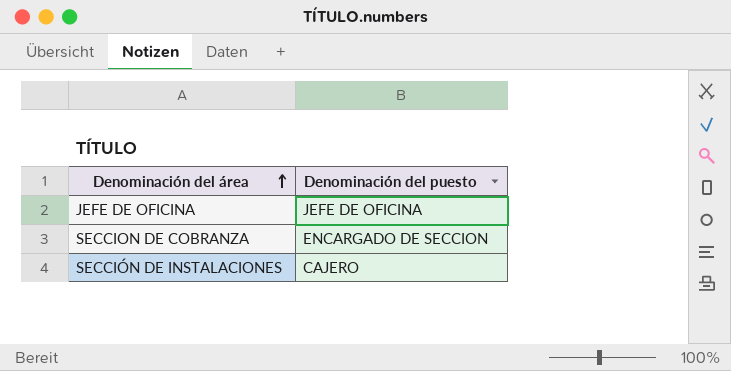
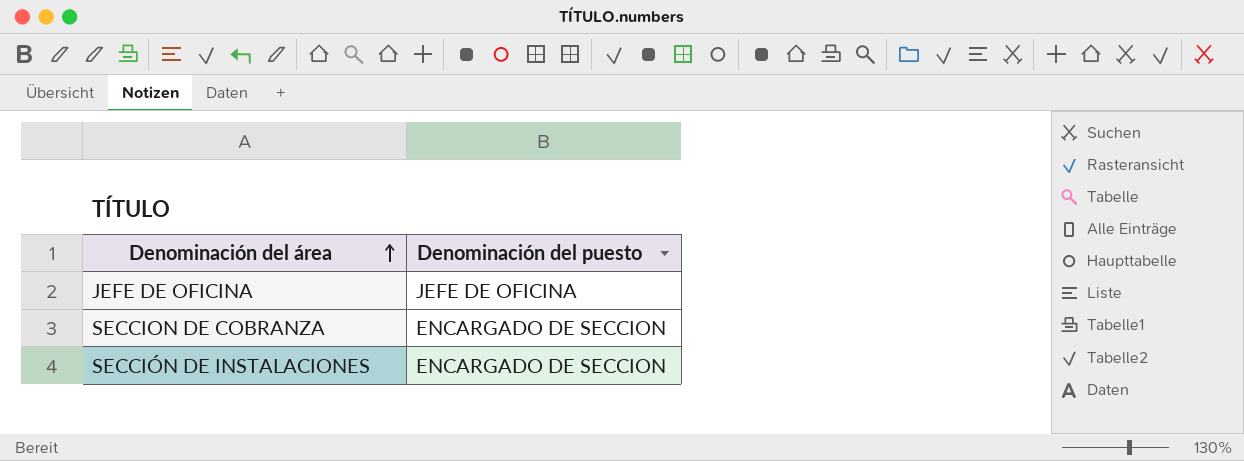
SECCIÓN DE INSTALACIONES | Denominación del puesto: CAJERO -> ENCARGADO DE SECCION

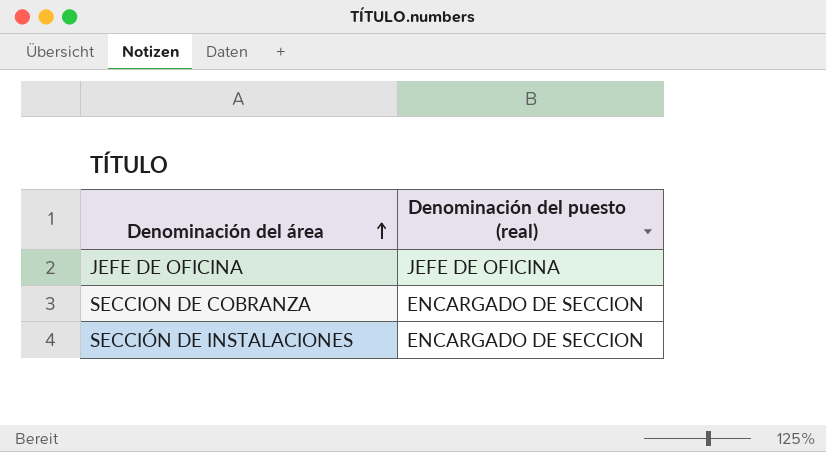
column name: Denominación del puesto -> Denominación del puesto (real)

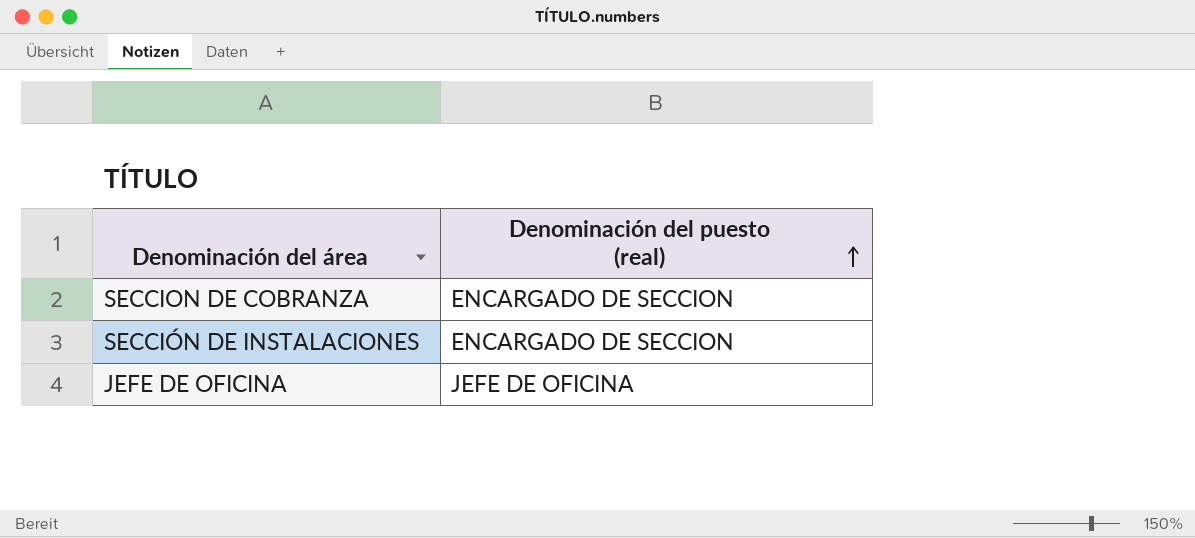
row order: Denominación del área ascending -> Denominación del puesto (real) ascending

